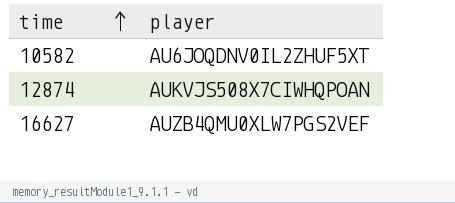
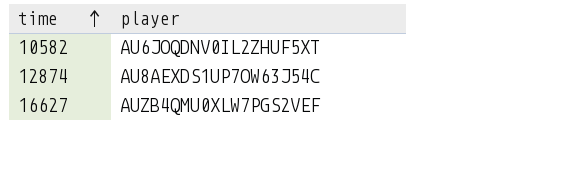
12874 | player: AUKVJS508X7CIWHQPOAN -> AU8AEXDS1UP7OW63J54C

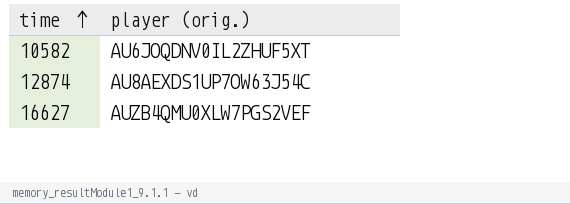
column name: player -> player (orig.)

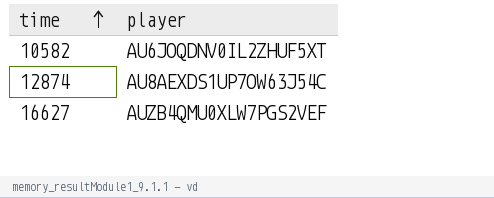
column name: player (orig.) -> player

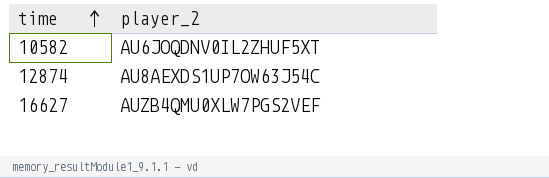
column name: player -> player_2

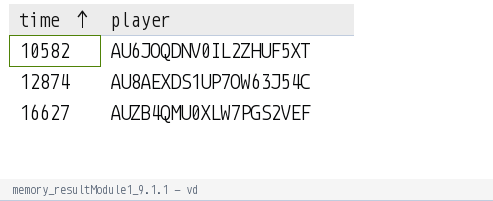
column name: player_2 -> player

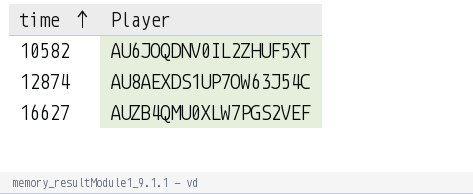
column name: player -> Player

